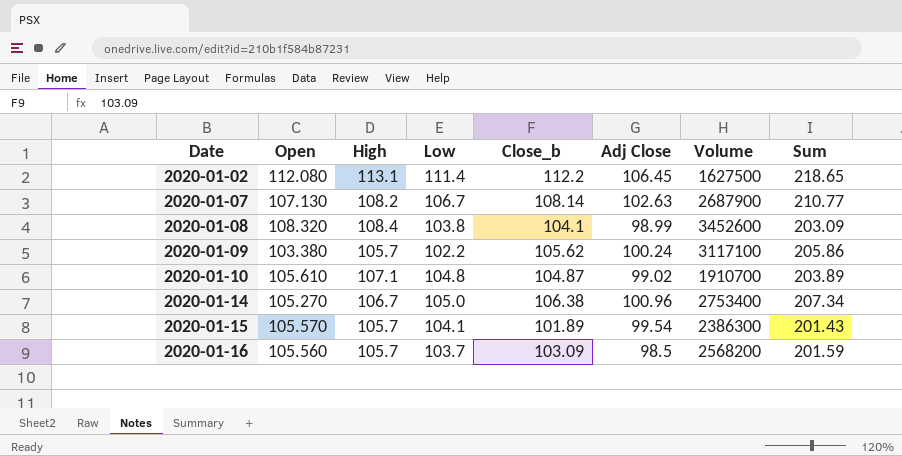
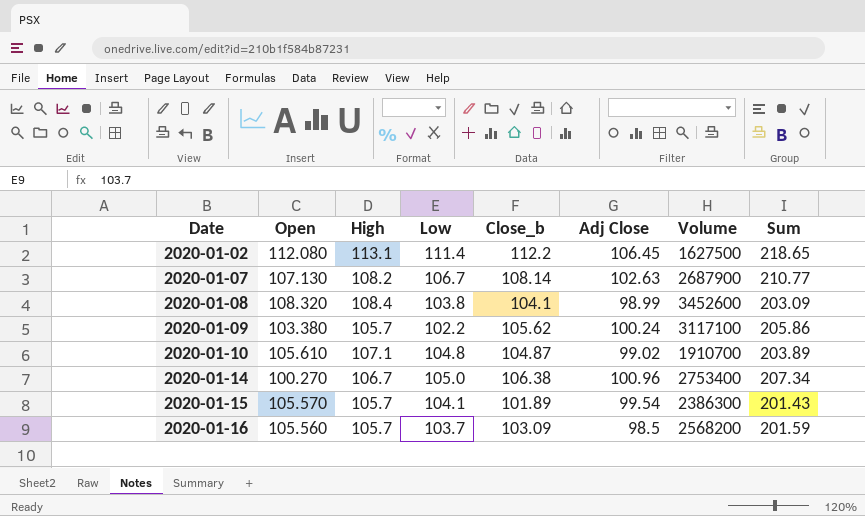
2020-01-14 | Open: 105.270 -> 100.270

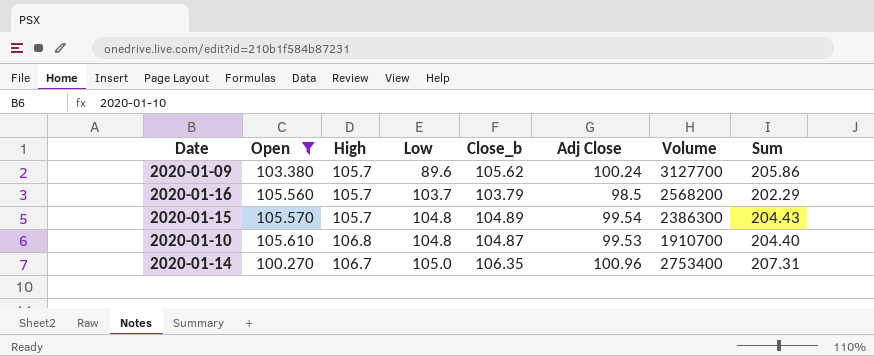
filter: none -> Open <= 105.610
row order: Date ascending -> Low ascending
2020-01-09 | Low: 102.2 -> 89.6
2020-01-09 | Volume: 3117100 -> 3127700
2020-01-16 | Close_b: 103.09 -> 103.79
2020-01-16 | Sum: 201.59 -> 202.29
2020-01-15 | Low: 104.1 -> 104.8
2020-01-15 | Close_b: 101.89 -> 104.89
2020-01-15 | Sum: 201.43 -> 204.43
2020-01-10 | High: 107.1 -> 106.8
2020-01-10 | Adj Close: 99.02 -> 99.53
2020-01-10 | Sum: 203.89 -> 204.40
2020-01-14 | Close_b: 106.38 -> 106.35
2020-01-14 | Sum: 207.34 -> 207.31

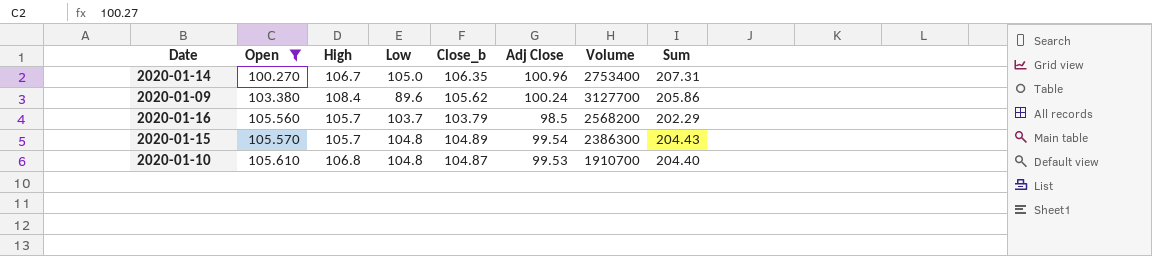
row order: Low ascending -> Open ascending
2020-01-09 | High: 105.7 -> 108.4

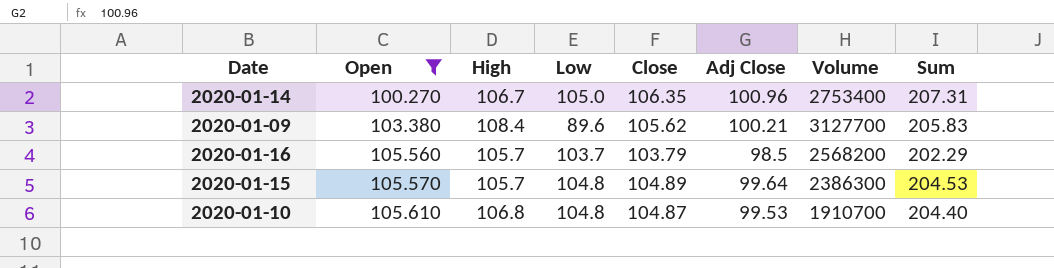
column name: Close_b -> Close
2020-01-09 | Adj Close: 100.24 -> 100.21
2020-01-09 | Sum: 205.86 -> 205.83
2020-01-15 | Adj Close: 99.54 -> 99.64
2020-01-15 | Sum: 204.43 -> 204.53

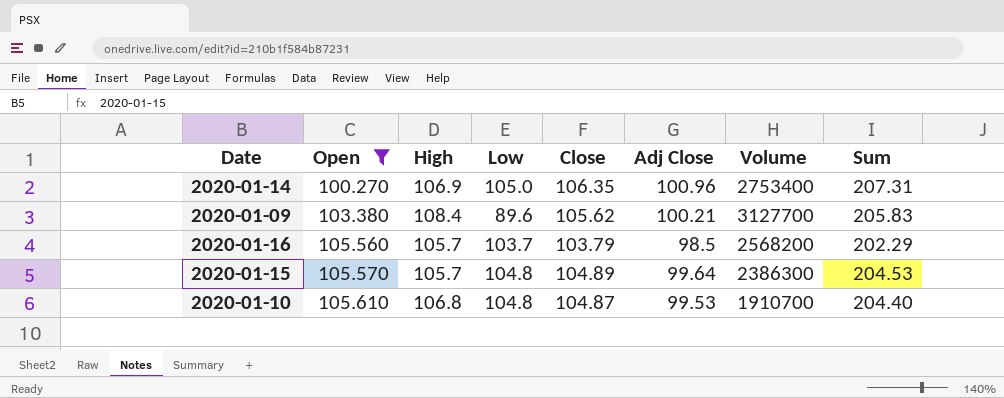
2020-01-14 | High: 106.7 -> 106.9

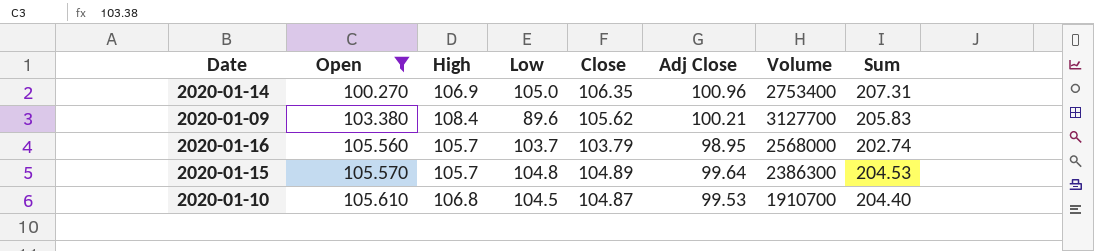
2020-01-16 | Adj Close: 98.5 -> 98.95
2020-01-16 | Volume: 2568200 -> 2568000
2020-01-16 | Sum: 202.29 -> 202.74
2020-01-10 | Low: 104.8 -> 104.5

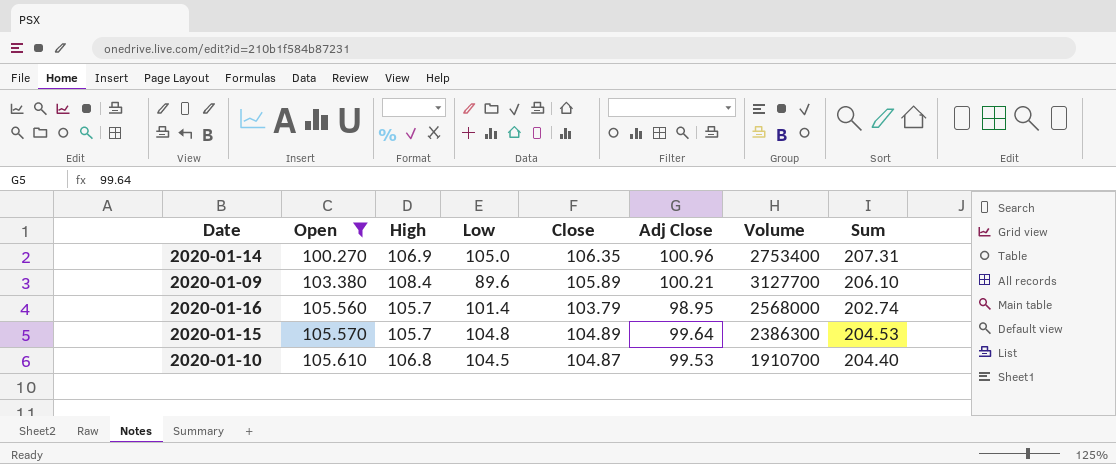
2020-01-09 | Close: 105.62 -> 105.89
2020-01-09 | Sum: 205.83 -> 206.10
2020-01-16 | Low: 103.7 -> 101.4

